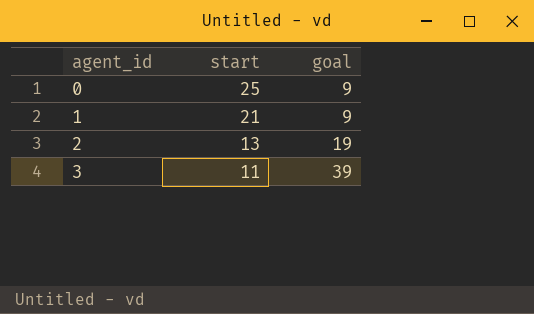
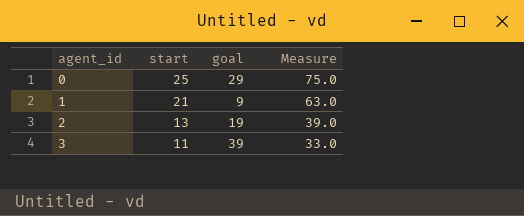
column Measure | formula: none -> [start] * 3
0 | goal: 9 -> 29

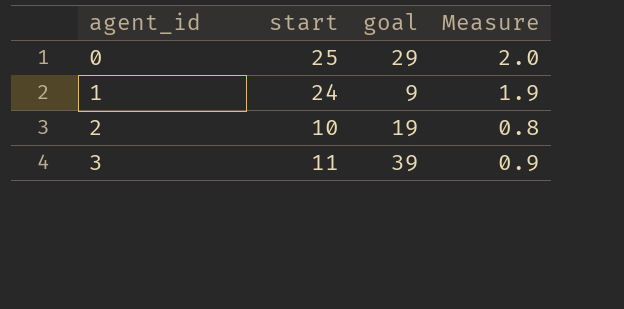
column Measure | formula: [start] * 3 -> [start] * 0.08
1 | start: 21 -> 24
2 | start: 13 -> 10

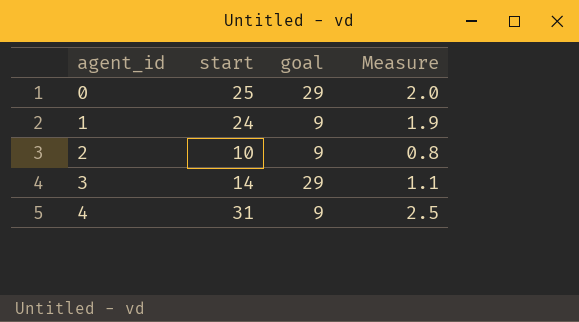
2 | goal: 19 -> 9
3 | start: 11 -> 14
3 | goal: 39 -> 29
3 | Measure: 0.9 -> 1.1
row 4: none -> 31 | 9 | 2.5

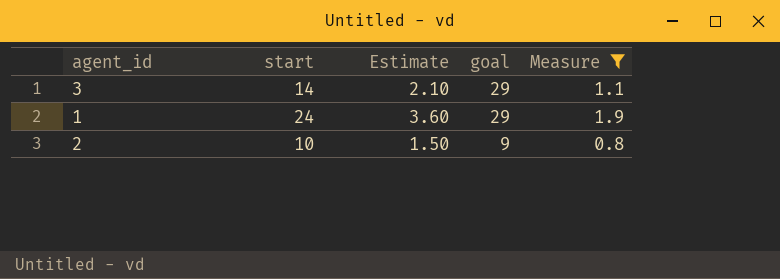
filter: none -> Measure <= 1.9
row order: agent_id ascending -> goal descending
column Estimate | formula: none -> [start] * 0.15
1 | goal: 9 -> 29

